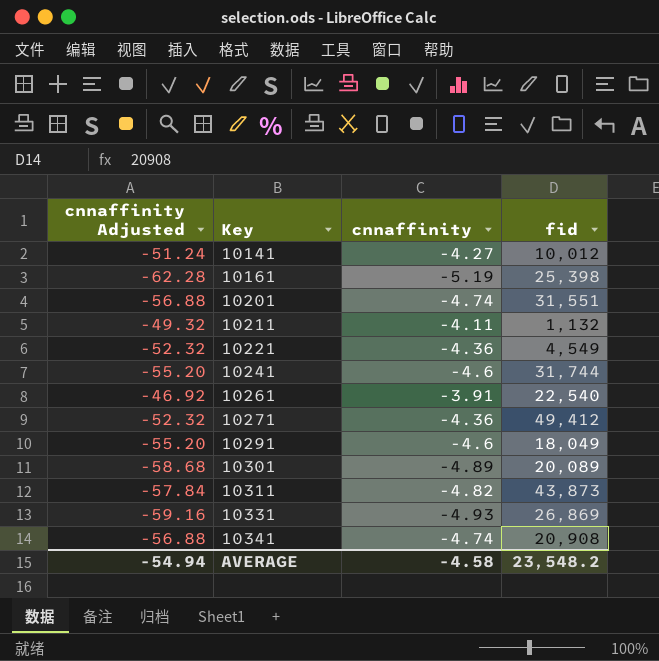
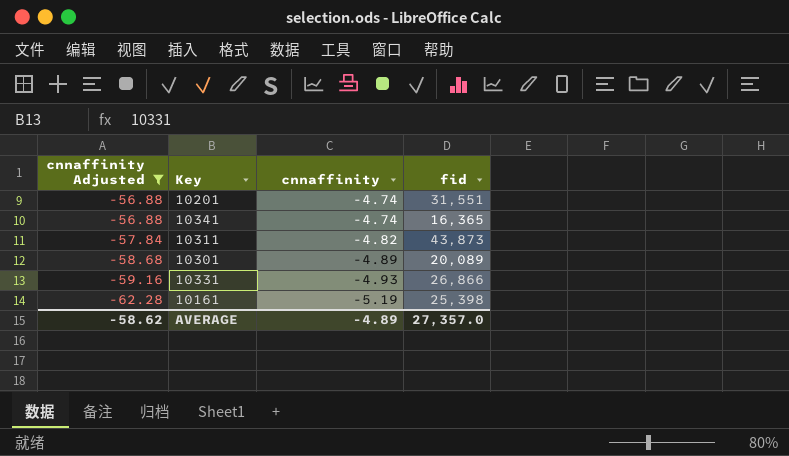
filter: none -> cnnaffinity Adjusted <= -56.88
row order: Key ascending -> cnnaffinity Adjusted descending
10341 | fid: 20,908 -> 16,365
10331 | fid: 26,869 -> 26,866
AVERAGE | cnnaffinity Adjusted: -54.94 -> -58.62
AVERAGE | cnnaffinity: -4.58 -> -4.89
AVERAGE | fid: 23,548.2 -> 27,357.0

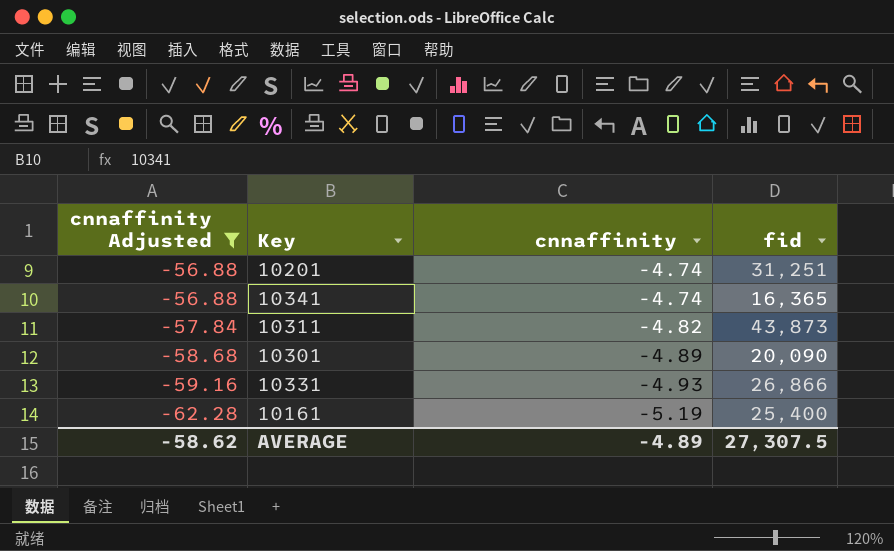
10201 | fid: 31,551 -> 31,251
10301 | fid: 20,089 -> 20,090
10161 | fid: 25,398 -> 25,400
AVERAGE | fid: 27,357.0 -> 27,307.5

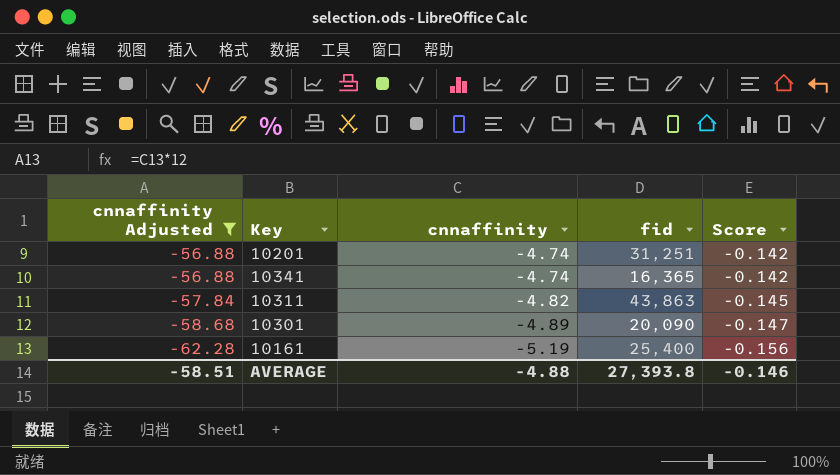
column Score | formula: none -> [cnnaffinity] * 0.03
row 10331: -59.16 | -4.93 | 26,866 -> none
10311 | fid: 43,873 -> 43,863
AVERAGE | cnnaffinity Adjusted: -58.62 -> -58.51
AVERAGE | cnnaffinity: -4.89 -> -4.88
AVERAGE | fid: 27,307.5 -> 27,393.8

